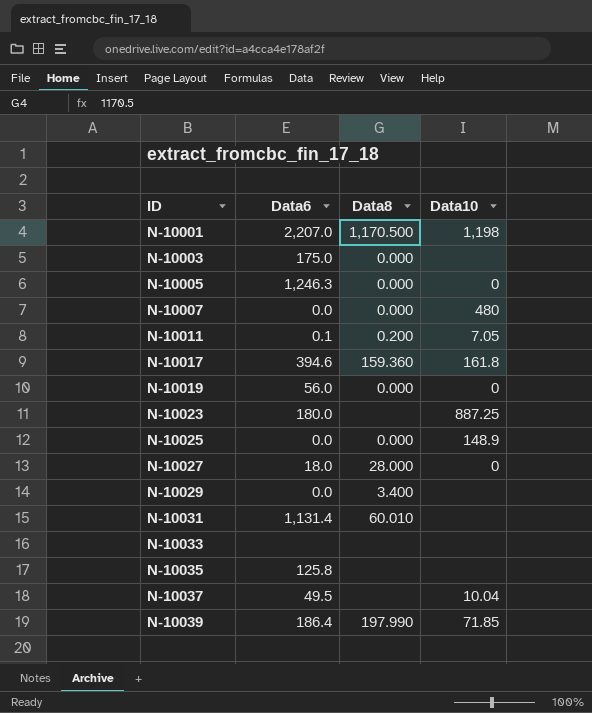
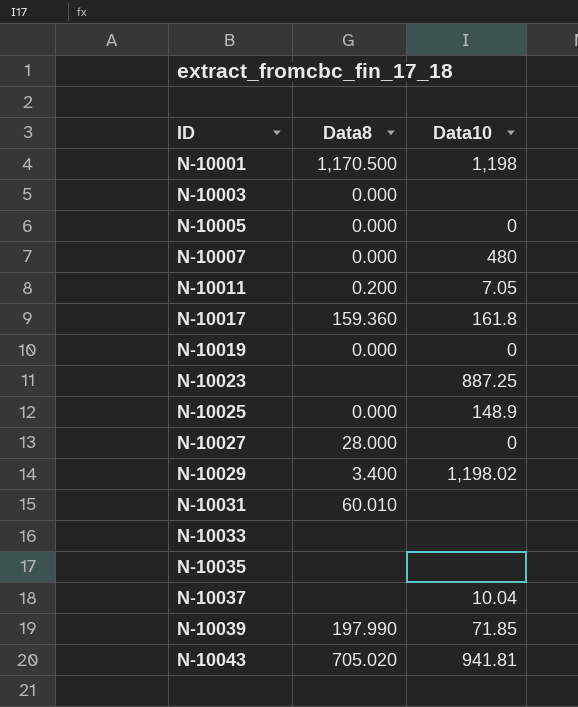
column Data6 | position: 2 -> none
N-10029 | Data10: none -> 1,198.02
row N-10043: none -> 705.020 | 941.81

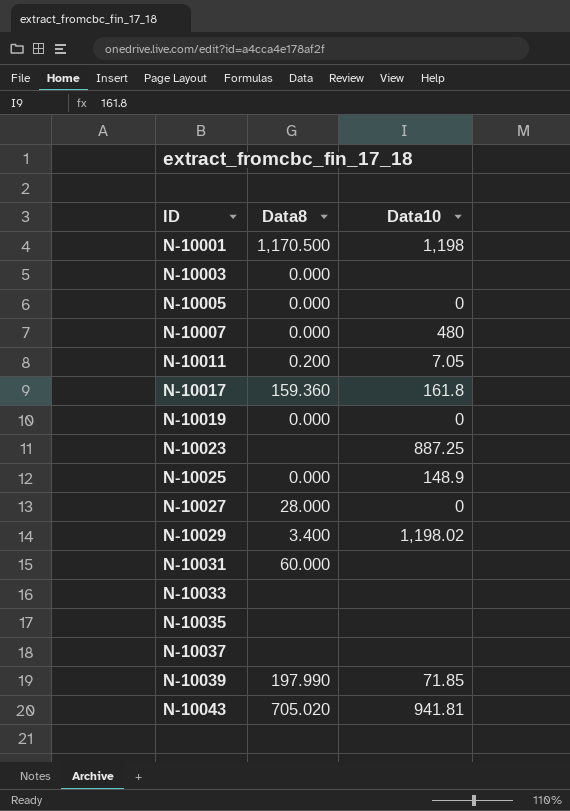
N-10031 | Data8: 60.010 -> 60.000
N-10037 | Data10: 10.04 -> none

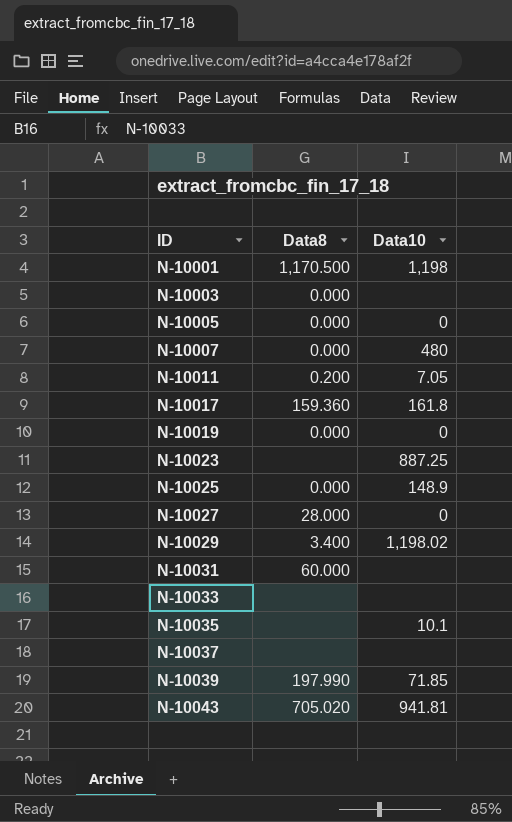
N-10035 | Data10: none -> 10.1

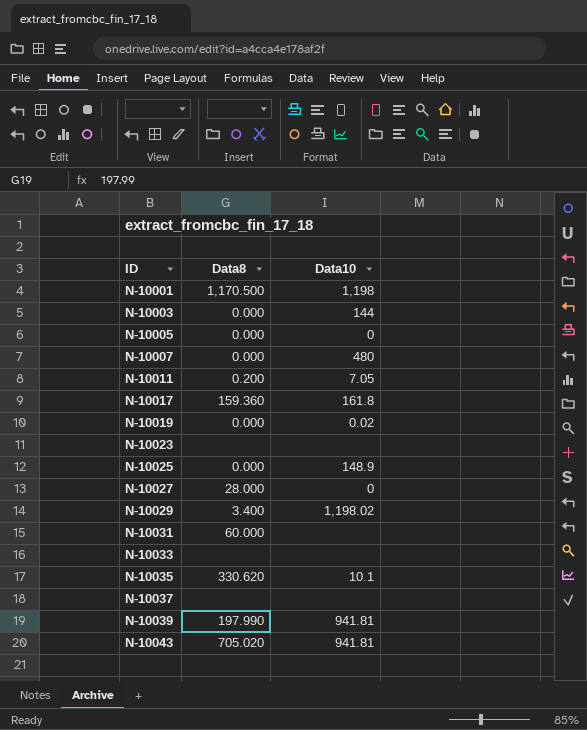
N-10003 | Data10: none -> 144
N-10019 | Data10: 0 -> 0.02
N-10023 | Data10: 887.25 -> none
N-10035 | Data8: none -> 330.620
N-10039 | Data10: 71.85 -> 941.81

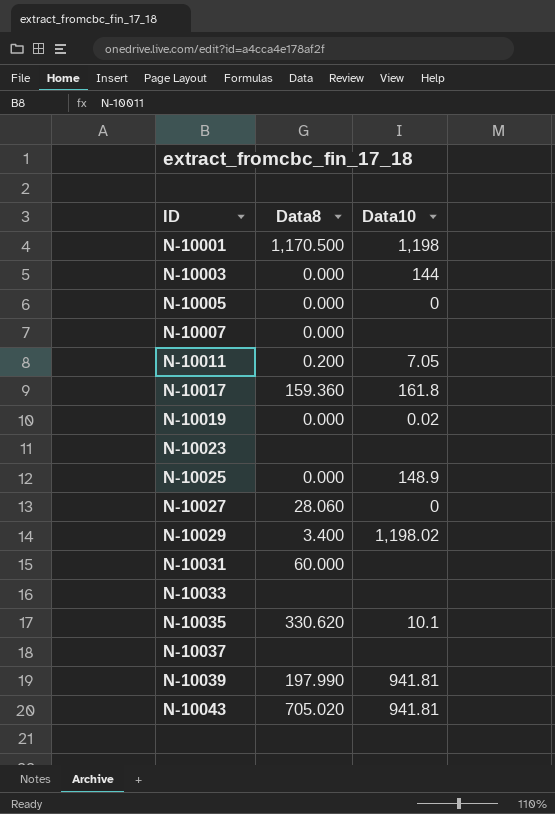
N-10007 | Data10: 480 -> none
N-10027 | Data8: 28.000 -> 28.060

